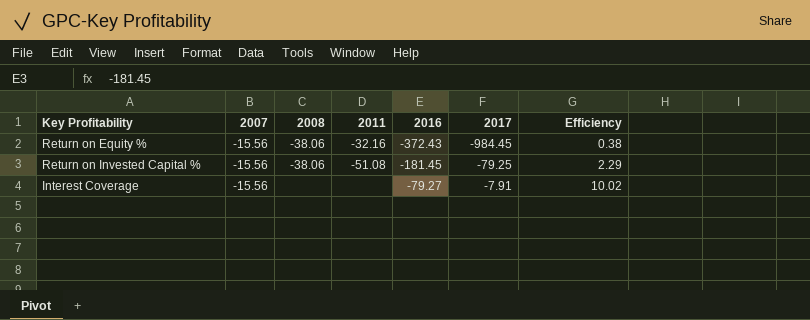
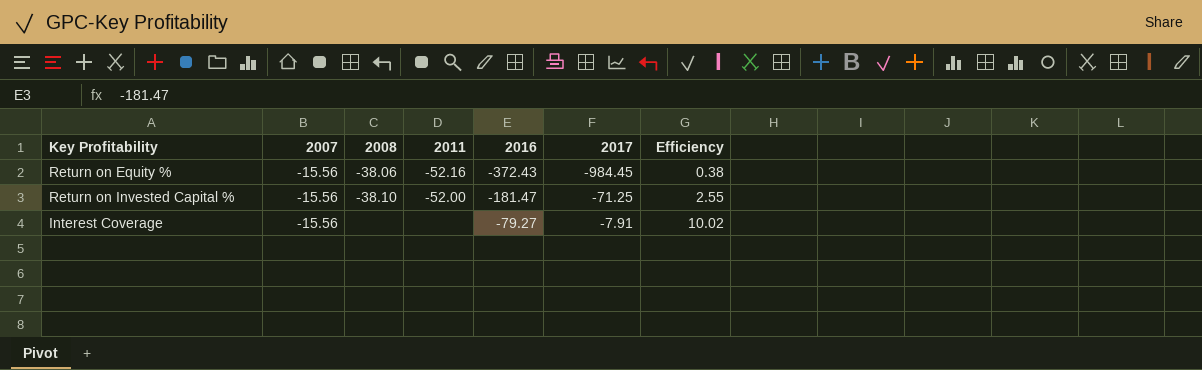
Return on Equity % | 2011: -32.16 -> -52.16
Return on Invested Capital % | 2008: -38.06 -> -38.10
Return on Invested Capital % | 2011: -51.08 -> -52.00
Return on Invested Capital % | 2016: -181.45 -> -181.47
Return on Invested Capital % | 2017: -79.25 -> -71.25
Return on Invested Capital % | Efficiency: 2.29 -> 2.55

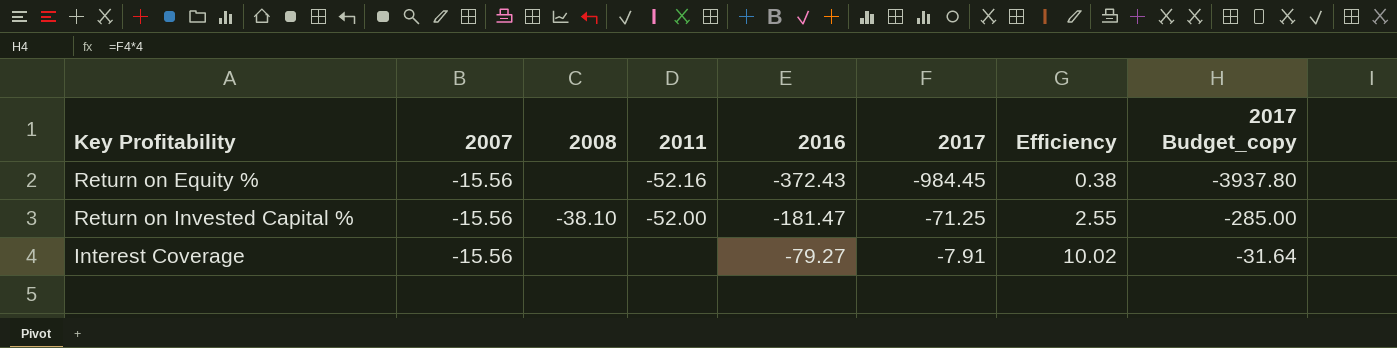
column 2017 Budget_copy | formula: none -> [2017] * 4
Return on Equity % | 2008: -38.06 -> none

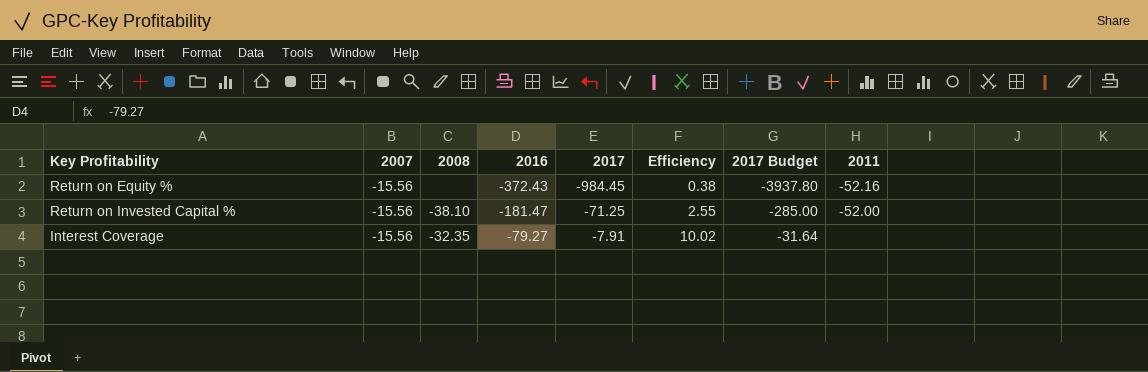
column name: 2017 Budget_copy -> 2017 Budget
column 2011 | position: 4 -> 8
Interest Coverage | 2008: none -> -32.35

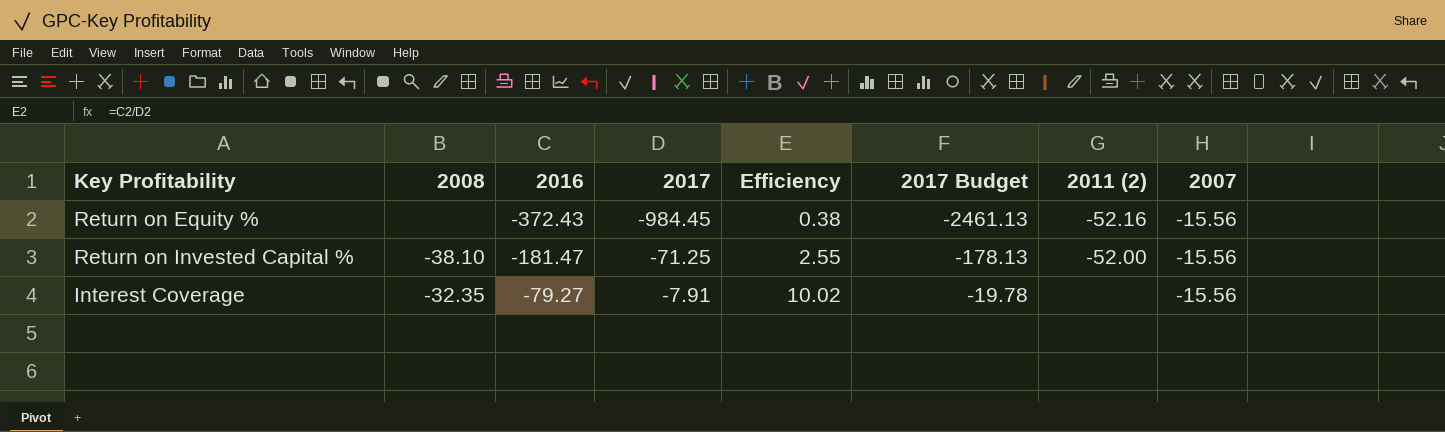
column 2017 Budget | formula: [2017] * 4 -> [2017] * 2.5
column name: 2011 -> 2011 (2)
column 2007 | position: 2 -> 8

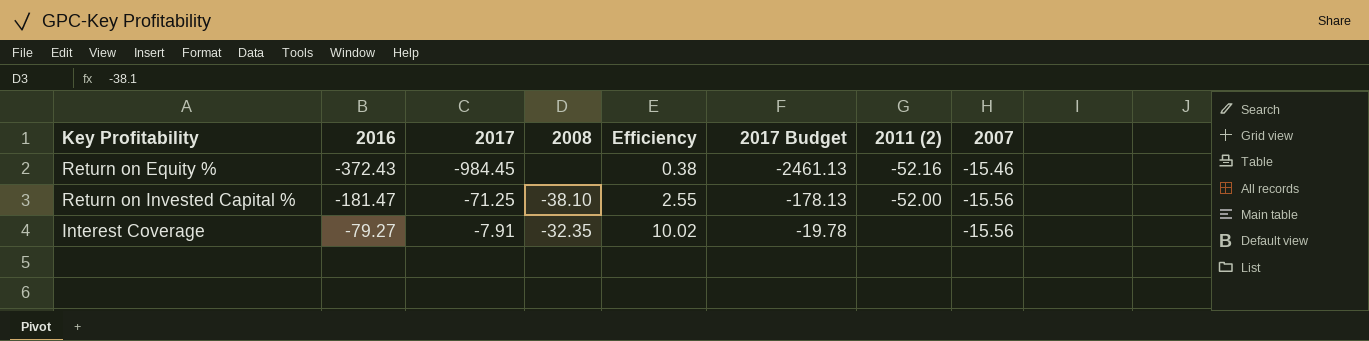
column 2008 | position: 2 -> 4
Return on Equity % | 2007: -15.56 -> -15.46

